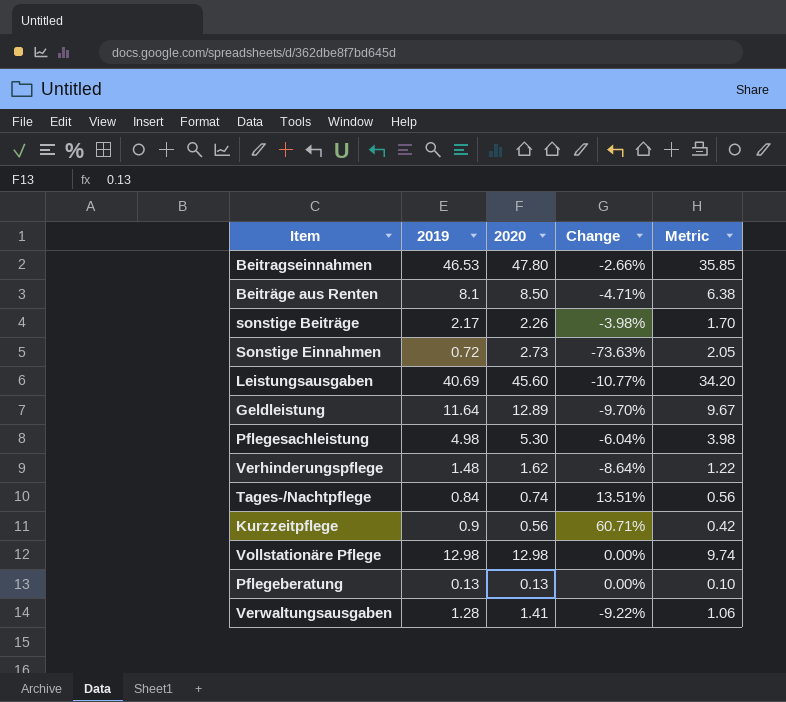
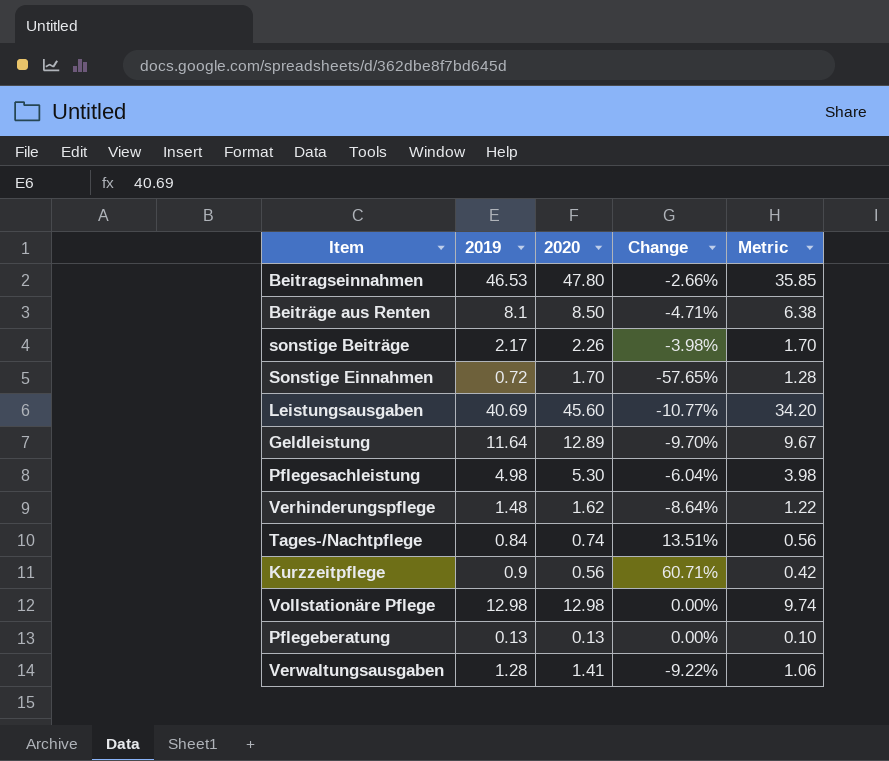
Sonstige Einnahmen | 2020: 2.73 -> 1.70
Sonstige Einnahmen | Change: -73.63% -> -57.65%
Sonstige Einnahmen | Metric: 2.05 -> 1.28

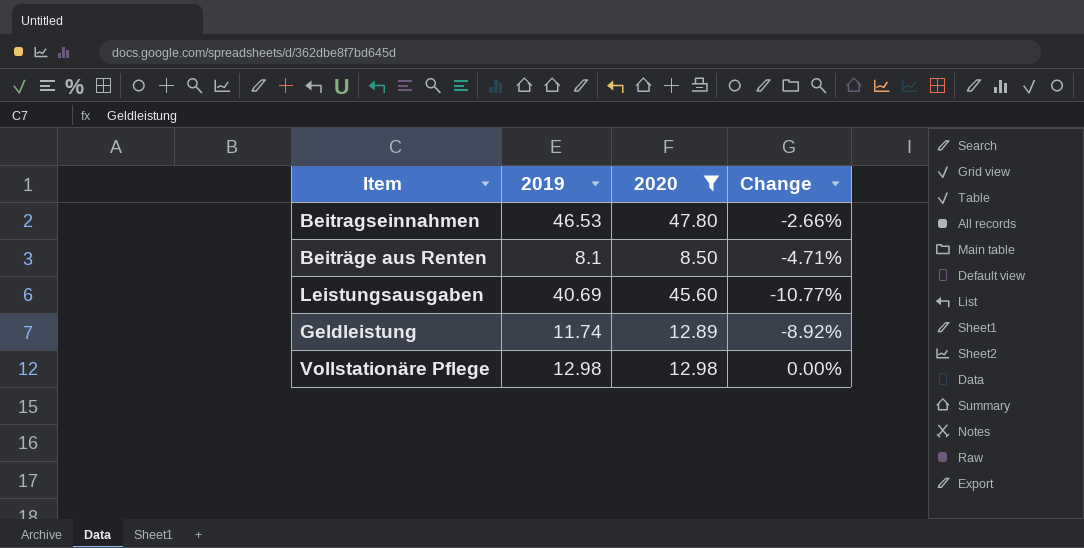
filter: none -> 2020 >= 8.50
column Metric | formula: [2020] * 0.75 -> none
Geldleistung | 2019: 11.64 -> 11.74
Geldleistung | Change: -9.70% -> -8.92%

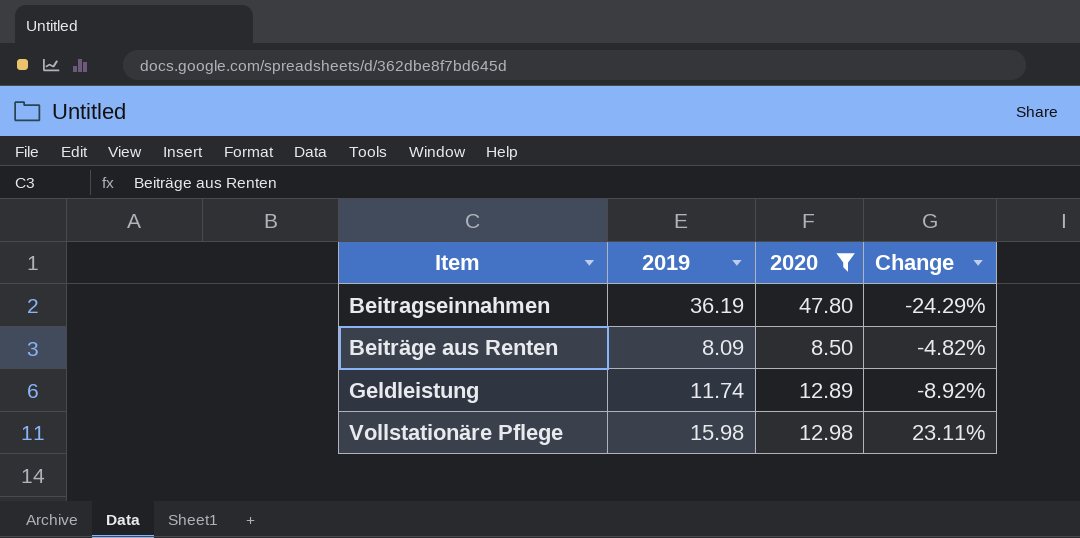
row Leistungsausgaben: 40.69 | 45.60 | -10.77% -> none
Beitragseinnahmen | 2019: 46.53 -> 36.19
Beitragseinnahmen | Change: -2.66% -> -24.29%
Beiträge aus Renten | 2019: 8.1 -> 8.09
Beiträge aus Renten | Change: -4.71% -> -4.82%
Vollstationäre Pflege | 2019: 12.98 -> 15.98
Vollstationäre Pflege | Change: 0.00% -> 23.11%

